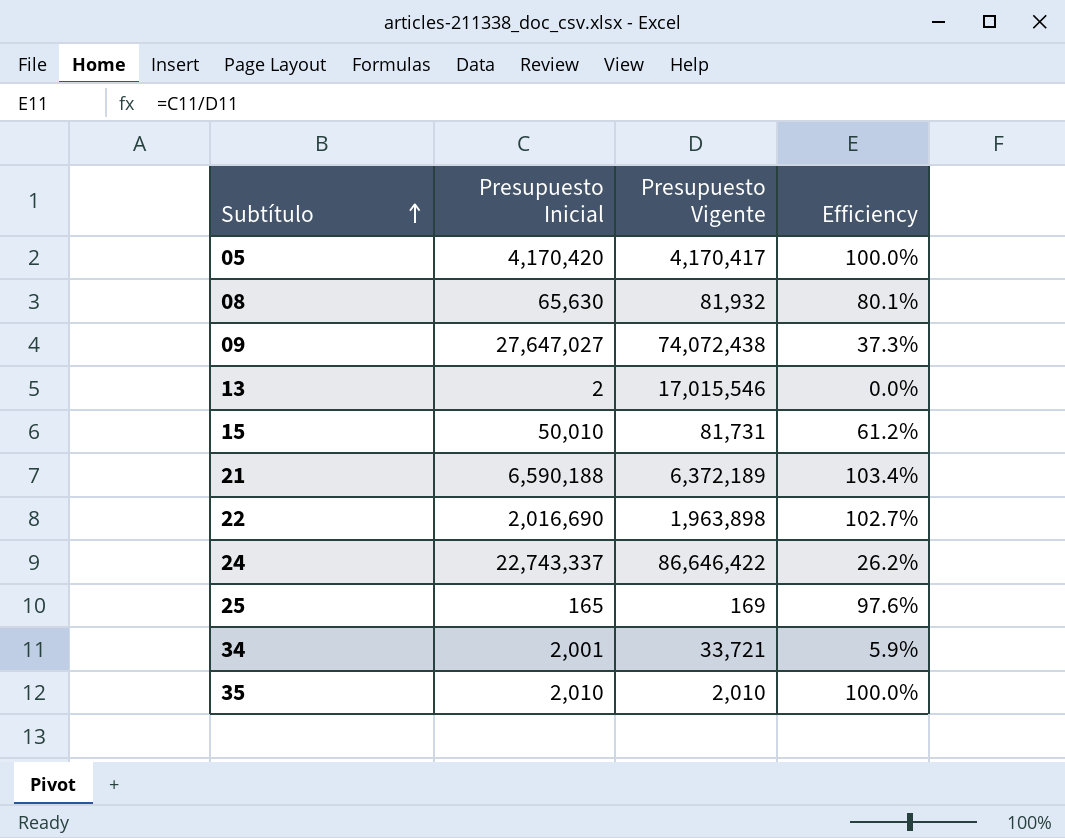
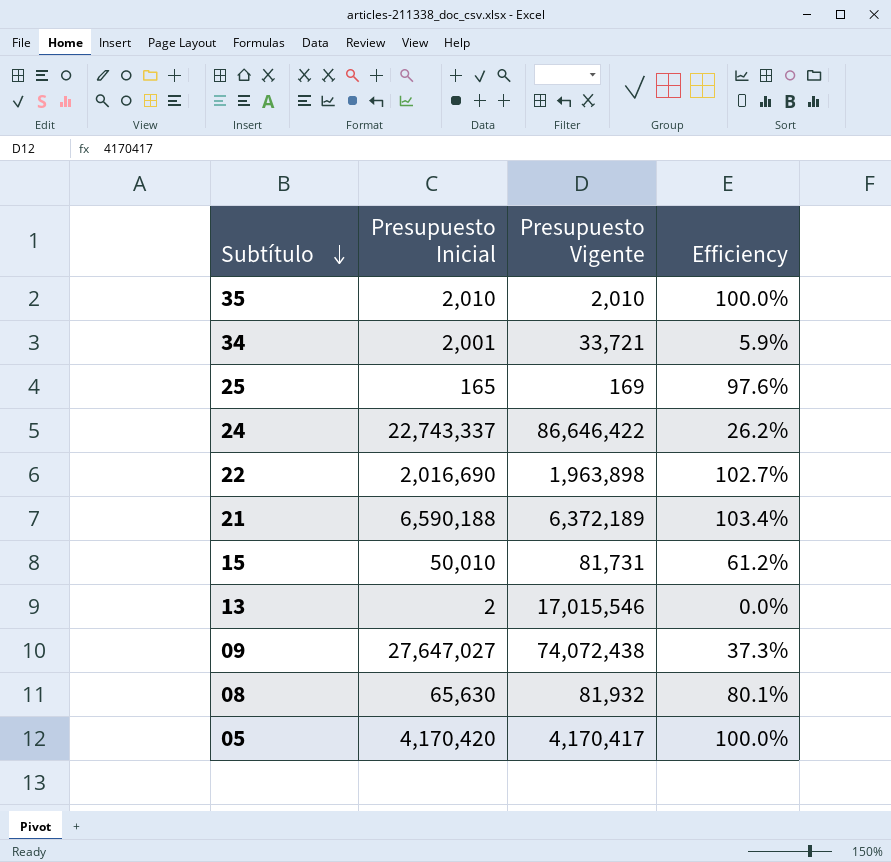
row order: Subtítulo ascending -> Subtítulo descending

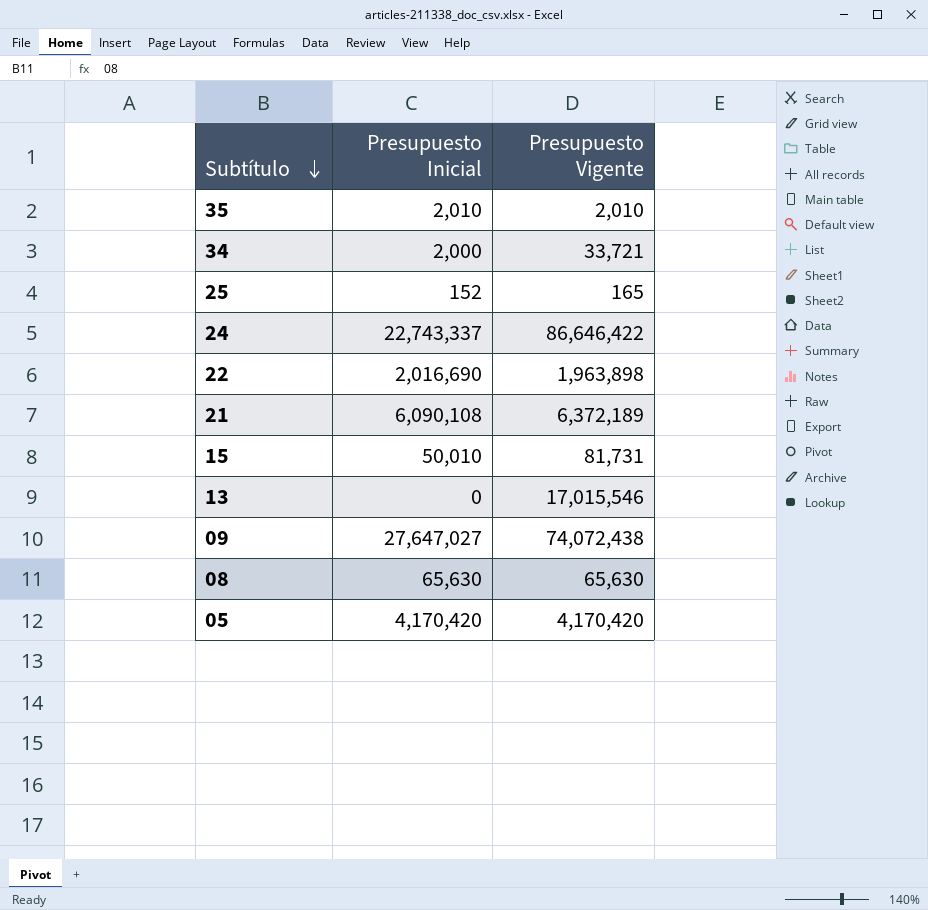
column Efficiency | formula: [Presupuesto Inicial] / [Presupuesto Vigente] -> none
34 | Presupuesto Inicial: 2,001 -> 2,000
25 | Presupuesto Inicial: 165 -> 152
25 | Presupuesto Vigente: 169 -> 165
21 | Presupuesto Inicial: 6,590,188 -> 6,090,108
13 | Presupuesto Inicial: 2 -> 0
08 | Presupuesto Vigente: 81,932 -> 65,630
05 | Presupuesto Vigente: 4,170,417 -> 4,170,420

